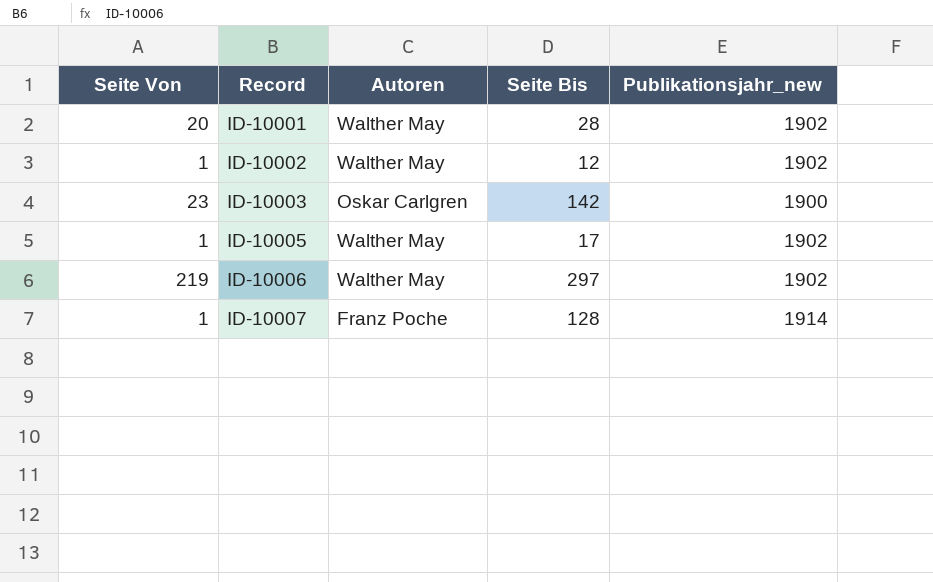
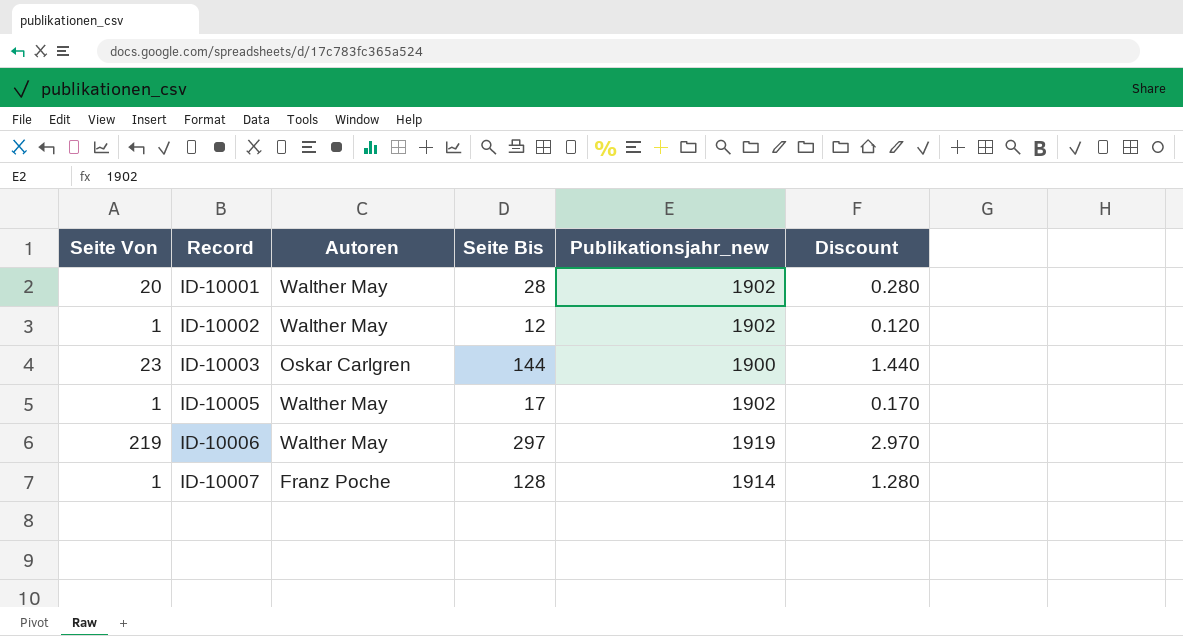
column Discount | formula: none -> [Seite Bis] * 0.01
ID-10003 | Seite Bis: 142 -> 144
ID-10006 | Publikationsjahr_new: 1902 -> 1919

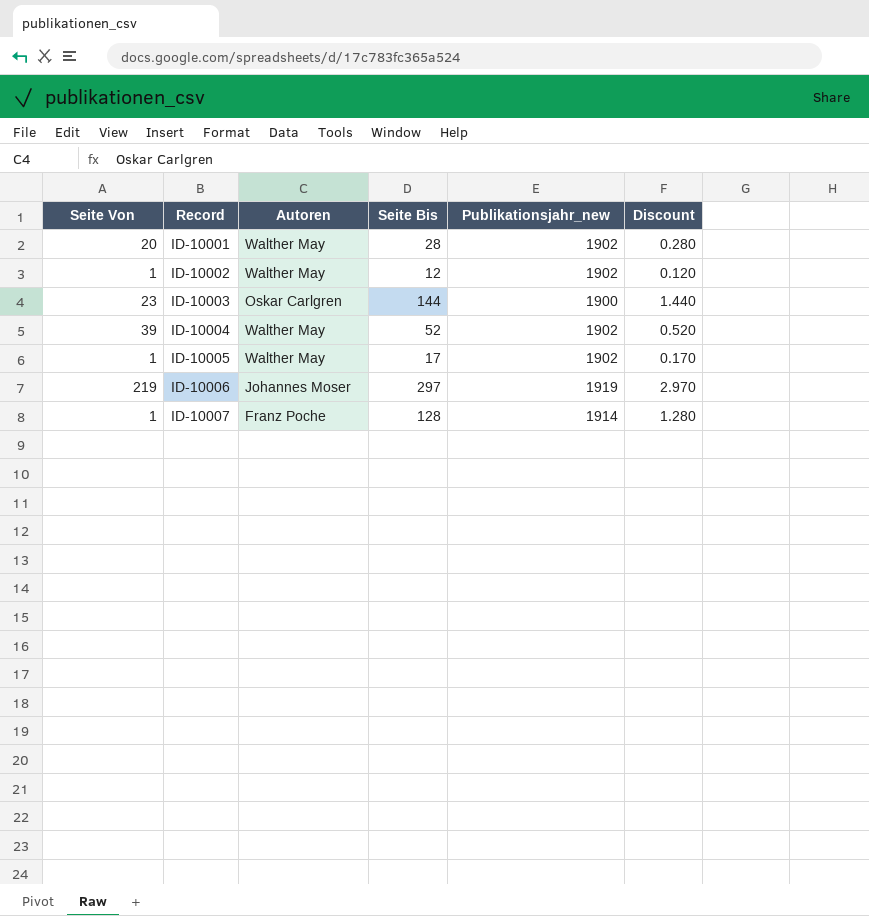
row ID-10004: none -> 39 | Walther May | 52 | 1902 | 0.520
ID-10006 | Autoren: Walther May -> Johannes Moser

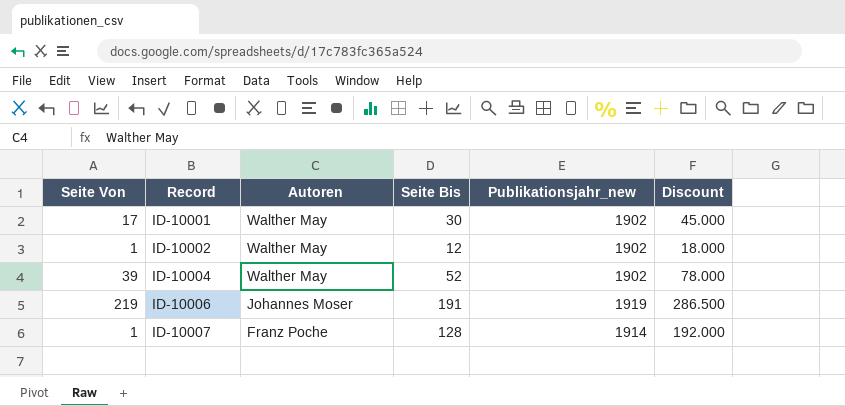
column Discount | formula: [Seite Bis] * 0.01 -> [Seite Bis] * 1.5
row ID-10003: 23 | Oskar Carlgren | 144 | 1900 | 1.440 -> none
row ID-10005: 1 | Walther May | 17 | 1902 | 0.170 -> none
ID-10001 | Seite Von: 20 -> 17
ID-10001 | Seite Bis: 28 -> 30
ID-10006 | Seite Bis: 297 -> 191

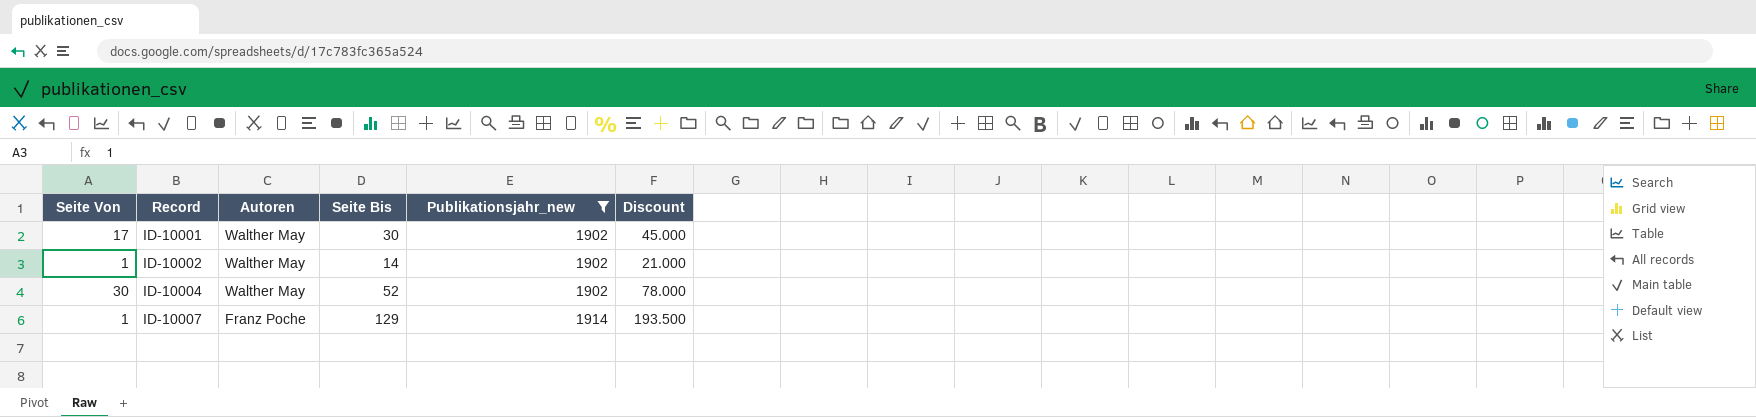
filter: none -> Publikationsjahr_new != 1919
ID-10002 | Seite Bis: 12 -> 14
ID-10002 | Discount: 18.000 -> 21.000
ID-10004 | Seite Von: 39 -> 30
ID-10007 | Seite Bis: 128 -> 129
ID-10007 | Discount: 192.000 -> 193.500

